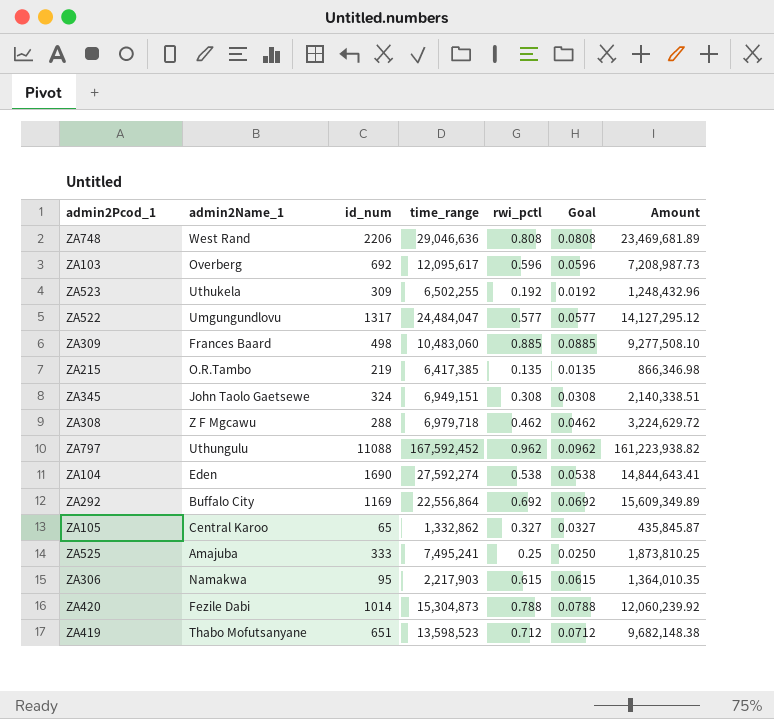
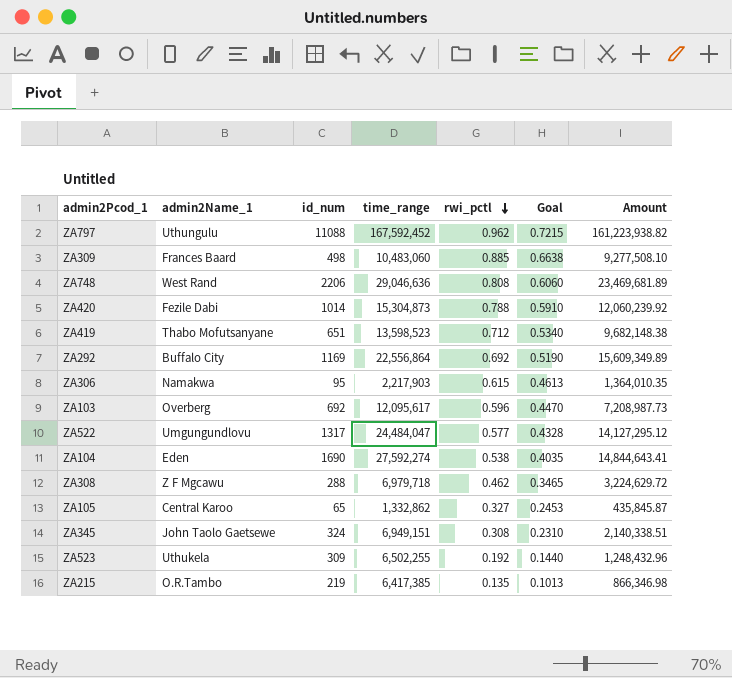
row order: none -> rwi_pctl descending
column Goal | formula: [rwi_pctl] * 0.1 -> [rwi_pctl] * 0.75
row ZA525: Amajuba | 333 | 7,495,241 | 0.25 | 0.0250 | 1,873,810.25 -> none

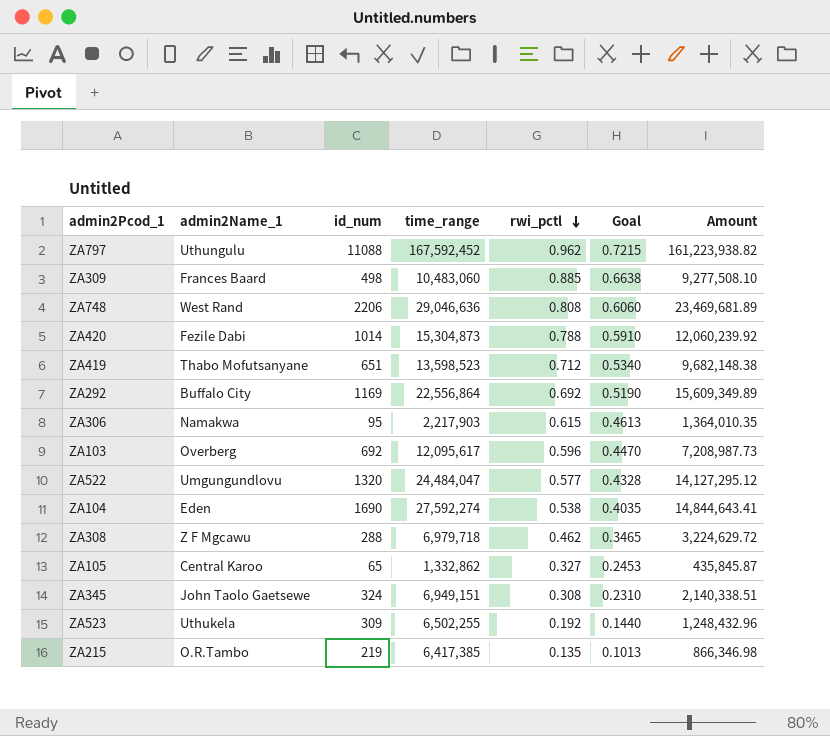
ZA522 | id_num: 1317 -> 1320

